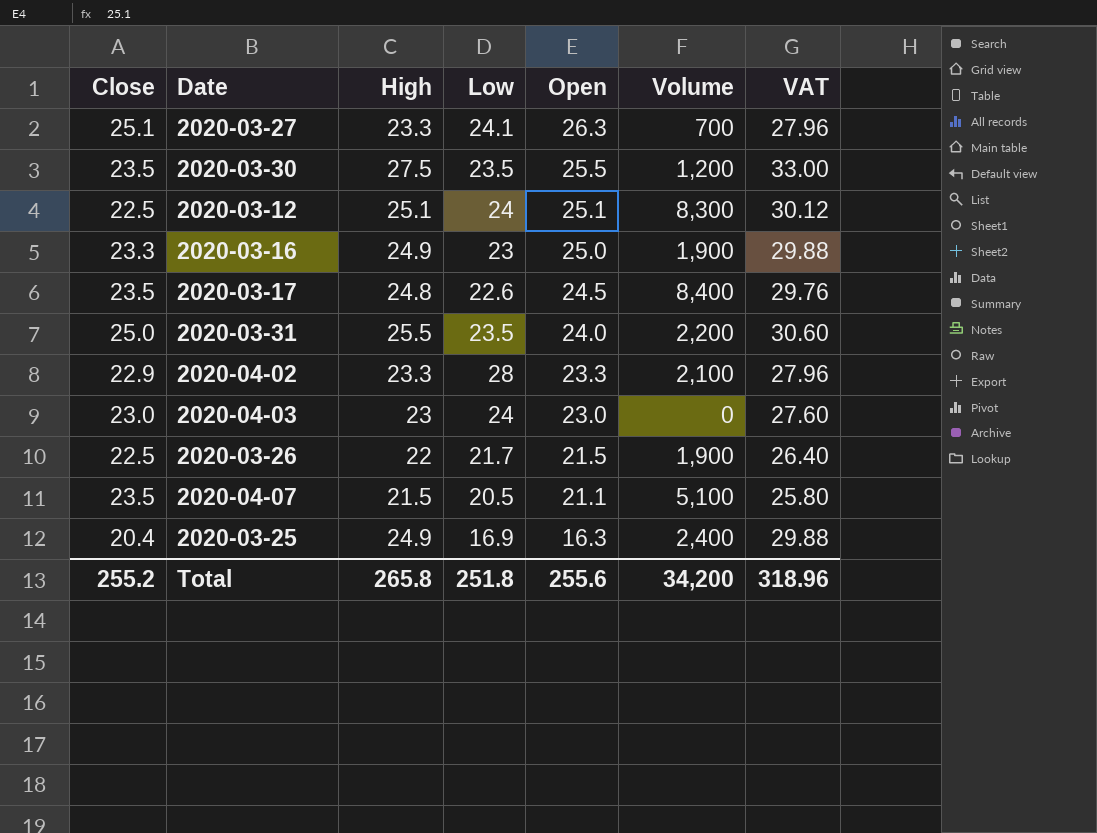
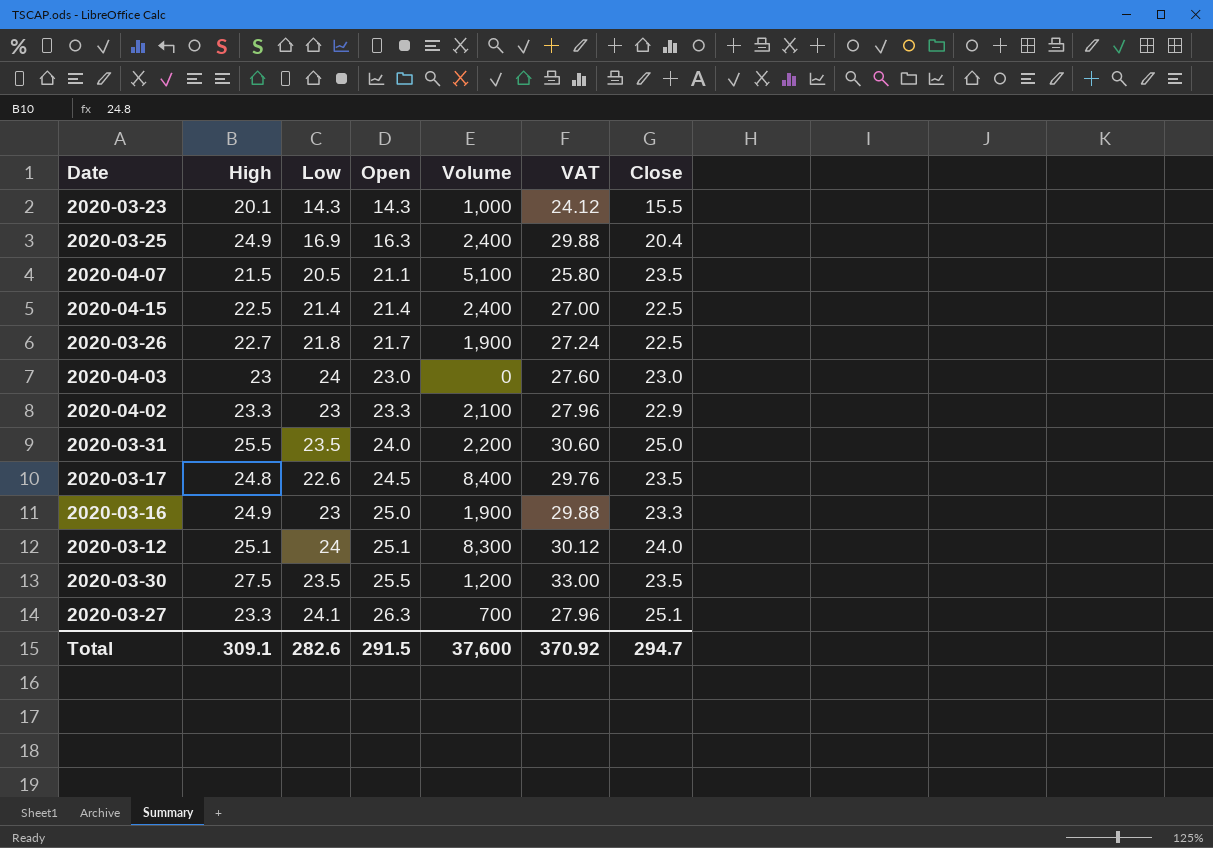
row order: Open descending -> Open ascending
column Close | position: 1 -> 7
row 2020-03-23: none -> 20.1 | 14.3 | 14.3 | 1,000 | 24.12 | 15.5
row 2020-04-15: none -> 22.5 | 21.4 | 21.4 | 2,400 | 27.00 | 22.5
2020-03-26 | High: 22 -> 22.7
2020-03-26 | Low: 21.7 -> 21.8
2020-03-26 | Open: 21.5 -> 21.7
2020-03-26 | VAT: 26.40 -> 27.24
2020-04-02 | Low: 28 -> 23
2020-03-12 | Close: 22.5 -> 24.0
Total | High: 265.8 -> 309.1
Total | Low: 251.8 -> 282.6
Total | Open: 255.6 -> 291.5
Total | Volume: 34,200 -> 37,600
Total | VAT: 318.96 -> 370.92
Total | Close: 255.2 -> 294.7

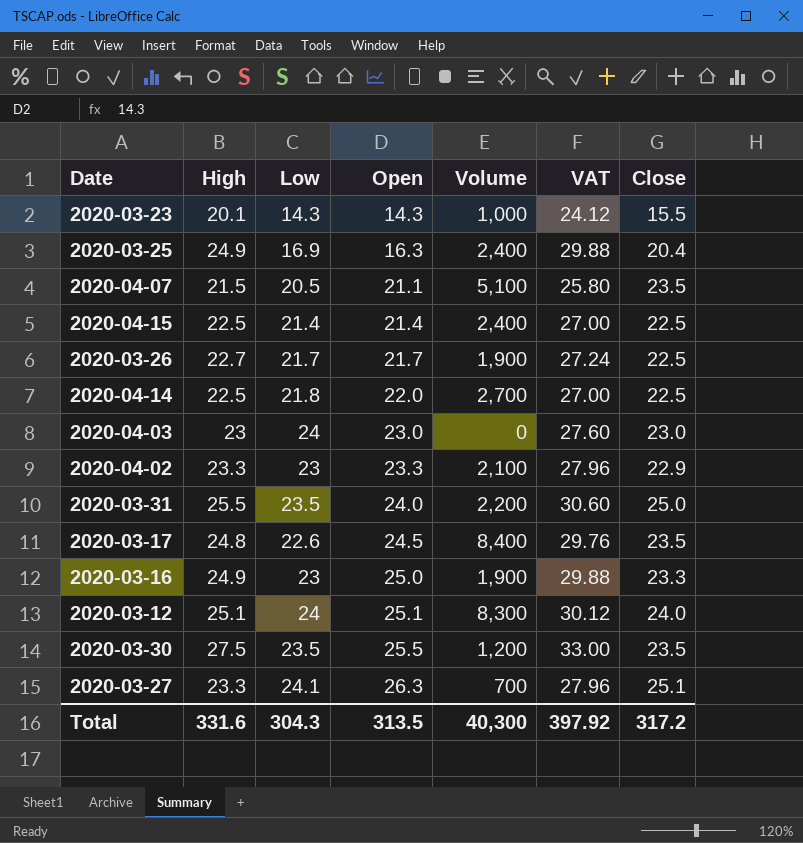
2020-03-26 | Low: 21.8 -> 21.7
row 2020-04-14: none -> 22.5 | 21.8 | 22.0 | 2,700 | 27.00 | 22.5
Total | High: 309.1 -> 331.6
Total | Low: 282.6 -> 304.3
Total | Open: 291.5 -> 313.5
Total | Volume: 37,600 -> 40,300
Total | VAT: 370.92 -> 397.92
Total | Close: 294.7 -> 317.2

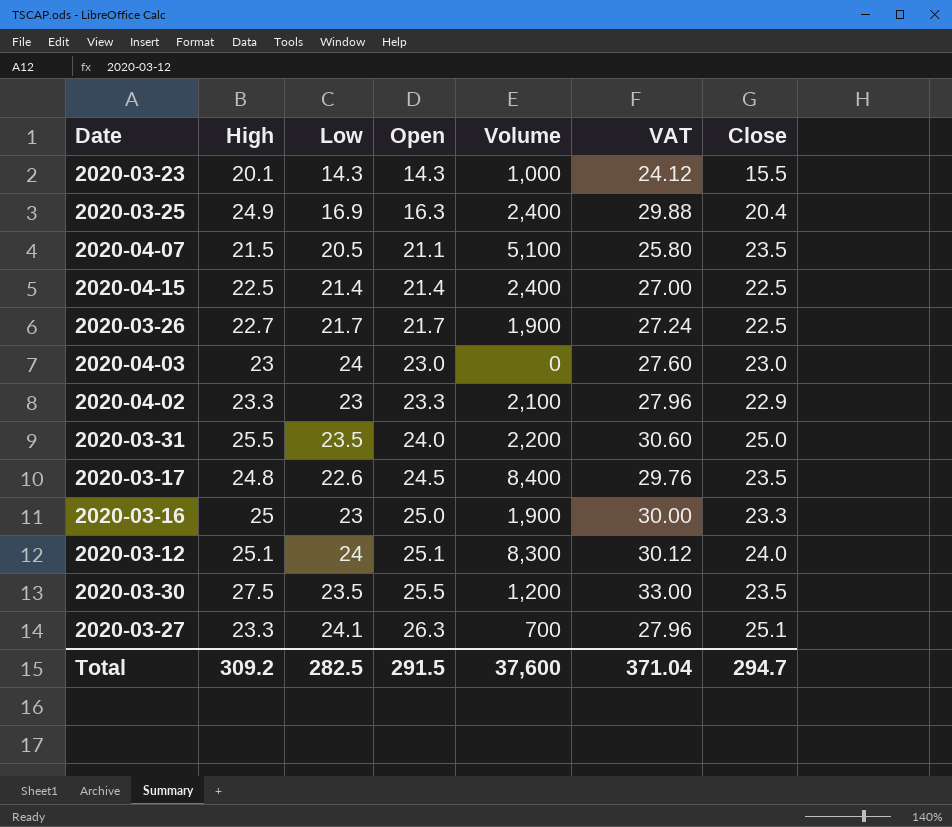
row 2020-04-14: 22.5 | 21.8 | 22.0 | 2,700 | 27.00 | 22.5 -> none
2020-03-16 | High: 24.9 -> 25
2020-03-16 | VAT: 29.88 -> 30.00
Total | High: 331.6 -> 309.2
Total | Low: 304.3 -> 282.5
Total | Open: 313.5 -> 291.5
Total | Volume: 40,300 -> 37,600
Total | VAT: 397.92 -> 371.04
Total | Close: 317.2 -> 294.7

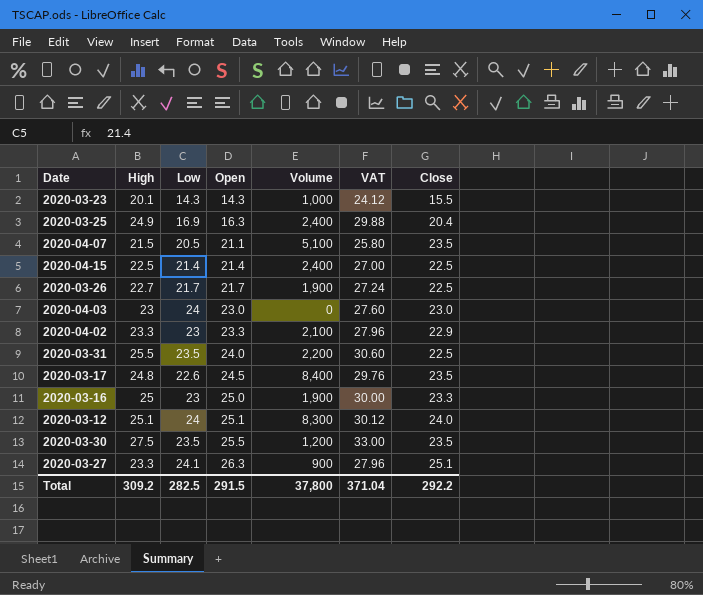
2020-03-31 | Close: 25.0 -> 22.5
2020-03-27 | Volume: 700 -> 900
Total | Volume: 37,600 -> 37,800
Total | Close: 294.7 -> 292.2

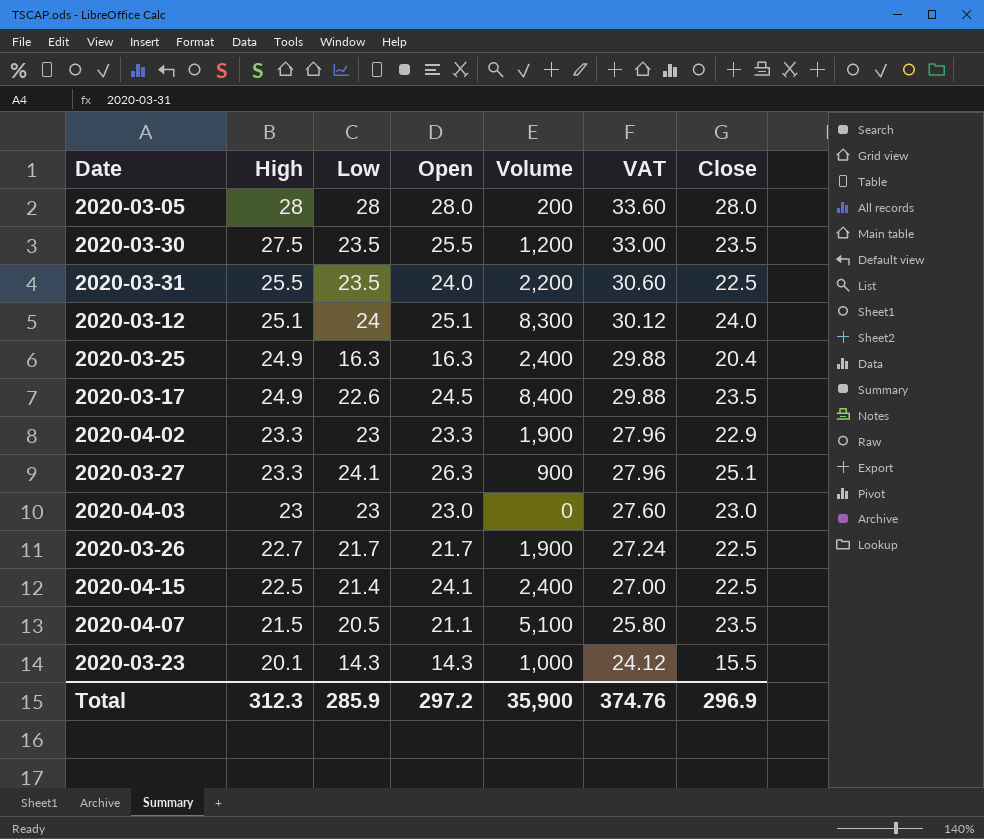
row order: Open ascending -> High descending
row 2020-03-16: 25 | 23 | 25.0 | 1,900 | 30.00 | 23.3 -> none
row 2020-03-05: none -> 28 | 28 | 28.0 | 200 | 33.60 | 28.0
2020-03-25 | Low: 16.9 -> 16.3
2020-03-17 | High: 24.8 -> 24.9
2020-03-17 | VAT: 29.76 -> 29.88
2020-04-02 | Volume: 2,100 -> 1,900
2020-04-03 | Low: 24 -> 23
2020-04-15 | Open: 21.4 -> 24.1
Total | High: 309.2 -> 312.3
Total | Low: 282.5 -> 285.9
Total | Open: 291.5 -> 297.2
Total | Volume: 37,800 -> 35,900
Total | VAT: 371.04 -> 374.76
Total | Close: 292.2 -> 296.9

